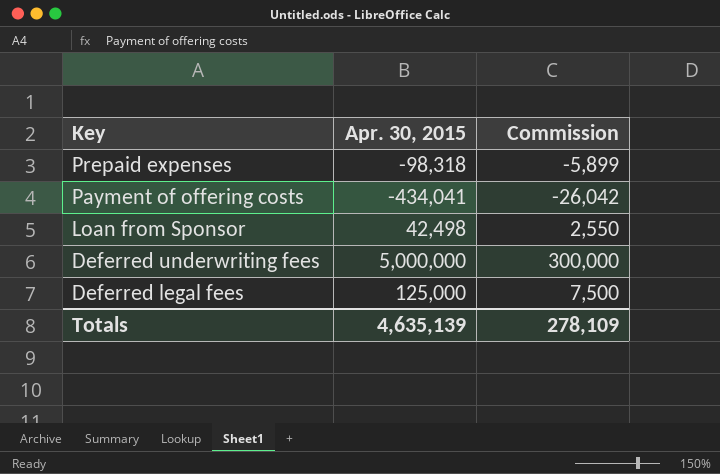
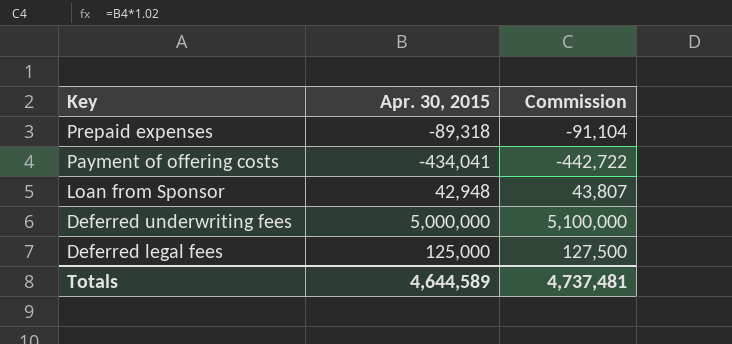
column Commission | formula: [Apr. 30, 2015] * 0.06 -> [Apr. 30, 2015] * 1.02
Prepaid expenses | Apr. 30, 2015: -98,318 -> -89,318
Loan from Sponsor | Apr. 30, 2015: 42,498 -> 42,948
Totals | Apr. 30, 2015: 4,635,139 -> 4,644,589
Totals | Commission: 278,109 -> 4,737,481

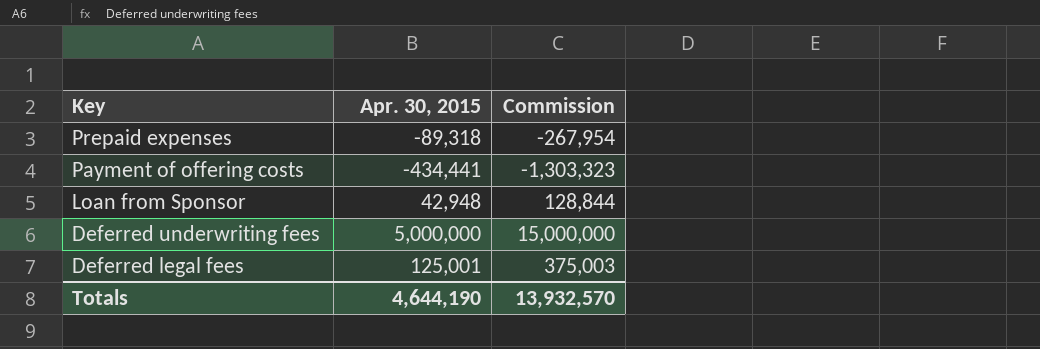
column Commission | formula: [Apr. 30, 2015] * 1.02 -> [Apr. 30, 2015] * 3
Payment of offering costs | Apr. 30, 2015: -434,041 -> -434,441
Deferred legal fees | Apr. 30, 2015: 125,000 -> 125,001
Totals | Apr. 30, 2015: 4,644,589 -> 4,644,190
Totals | Commission: 4,737,481 -> 13,932,570

